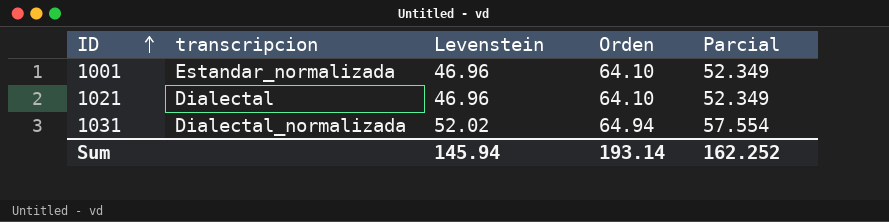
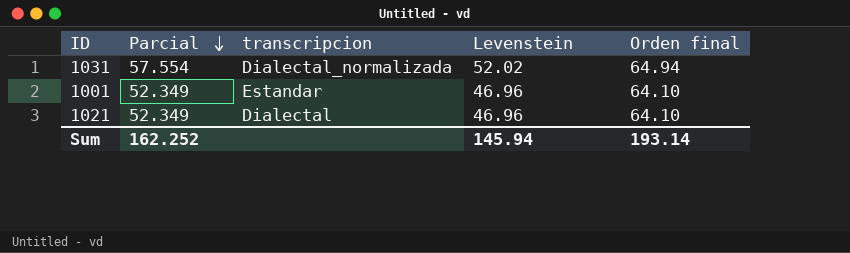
row order: ID ascending -> Parcial descending
column Parcial | position: 5 -> 2
column name: Orden -> Orden final
1001 | transcripcion: Estandar_normalizada -> Estandar

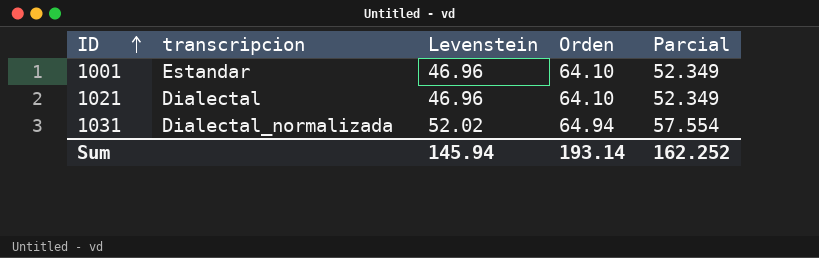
row order: Parcial descending -> ID ascending
column name: Orden final -> Orden
column Parcial | position: 2 -> 5

